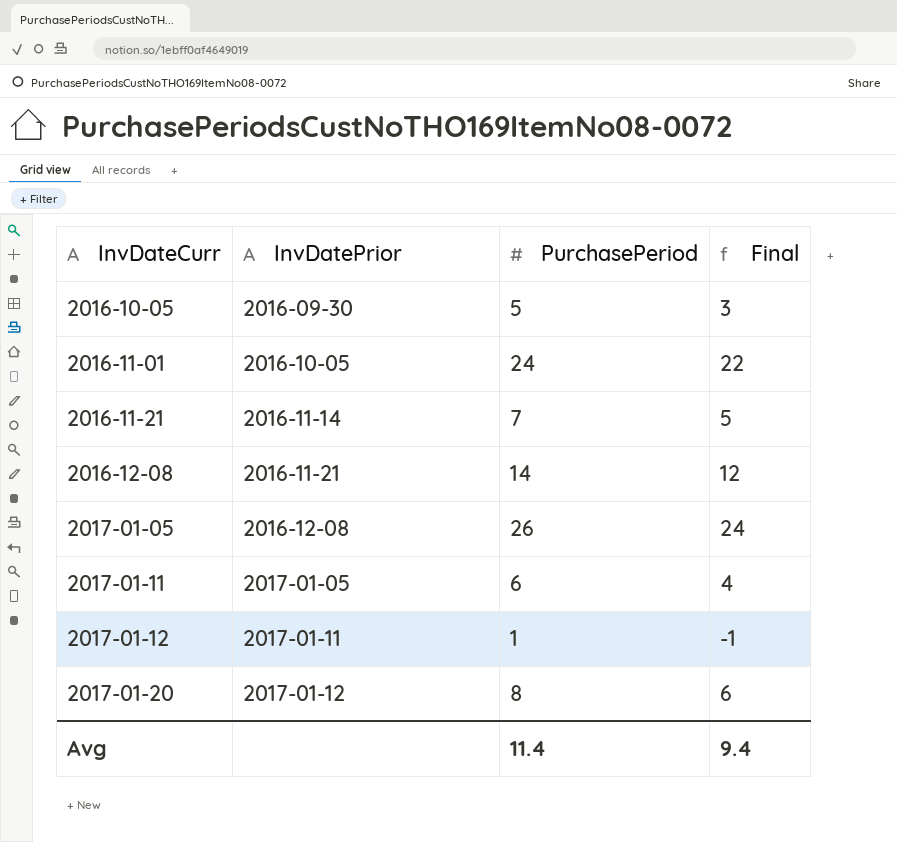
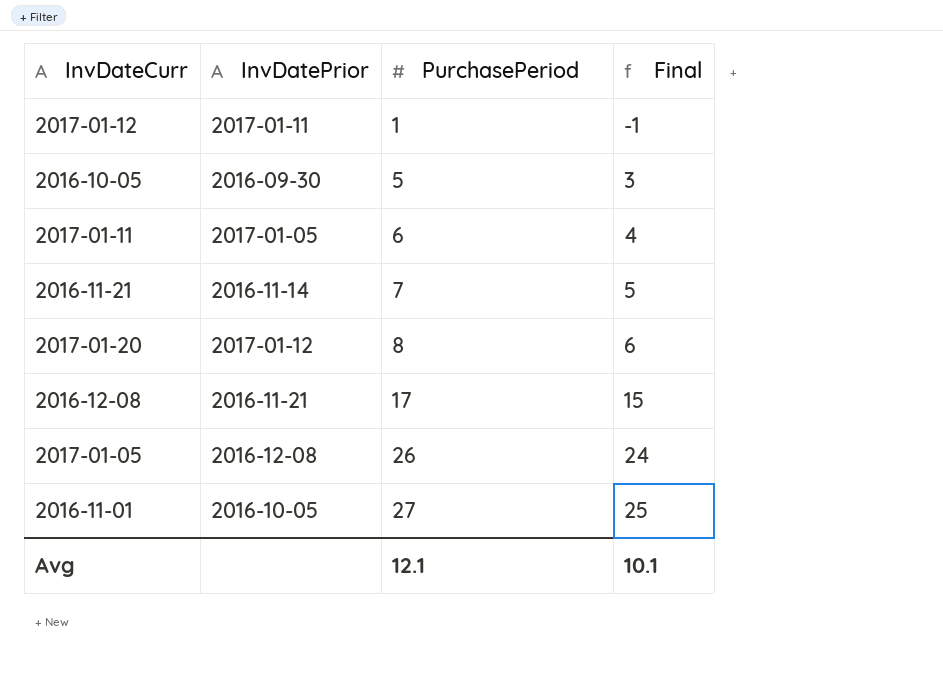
row order: InvDateCurr ascending -> PurchasePeriod ascending
2016-12-08 | PurchasePeriod: 14 -> 17
2016-12-08 | Final: 12 -> 15
2016-11-01 | PurchasePeriod: 24 -> 27
2016-11-01 | Final: 22 -> 25
Avg | PurchasePeriod: 11.4 -> 12.1
Avg | Final: 9.4 -> 10.1

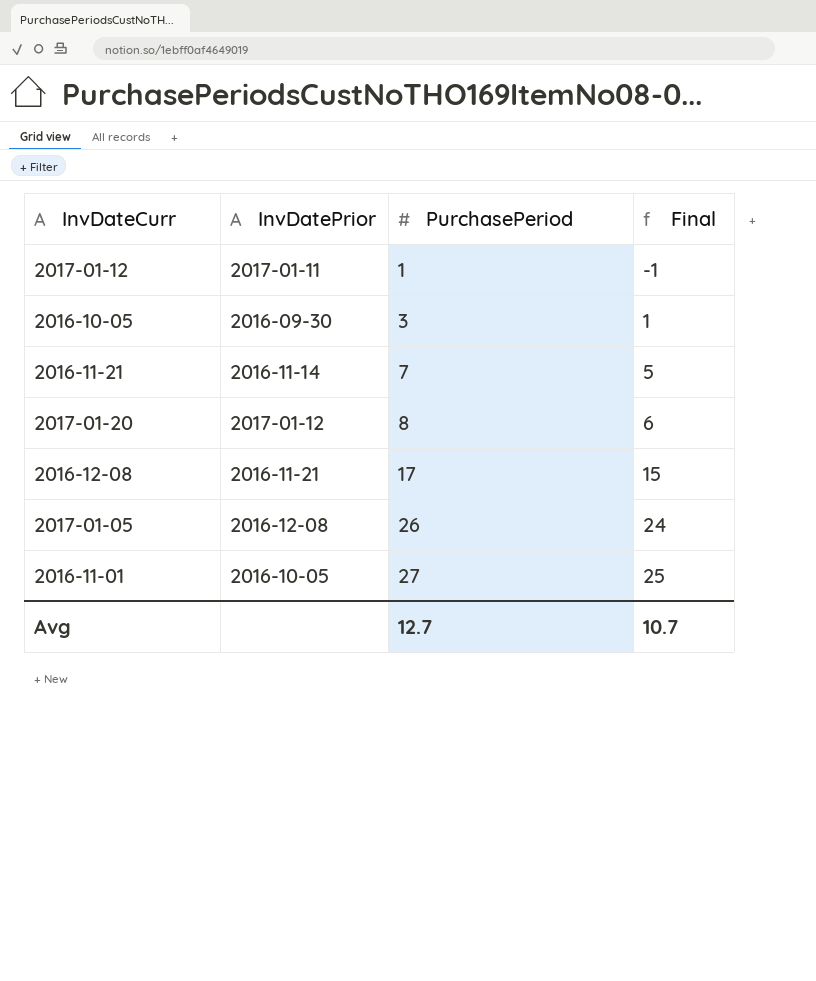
row 2017-01-11: 2017-01-05 | 6 | 4 -> none
2016-10-05 | PurchasePeriod: 5 -> 3
2016-10-05 | Final: 3 -> 1
Avg | PurchasePeriod: 12.1 -> 12.7
Avg | Final: 10.1 -> 10.7

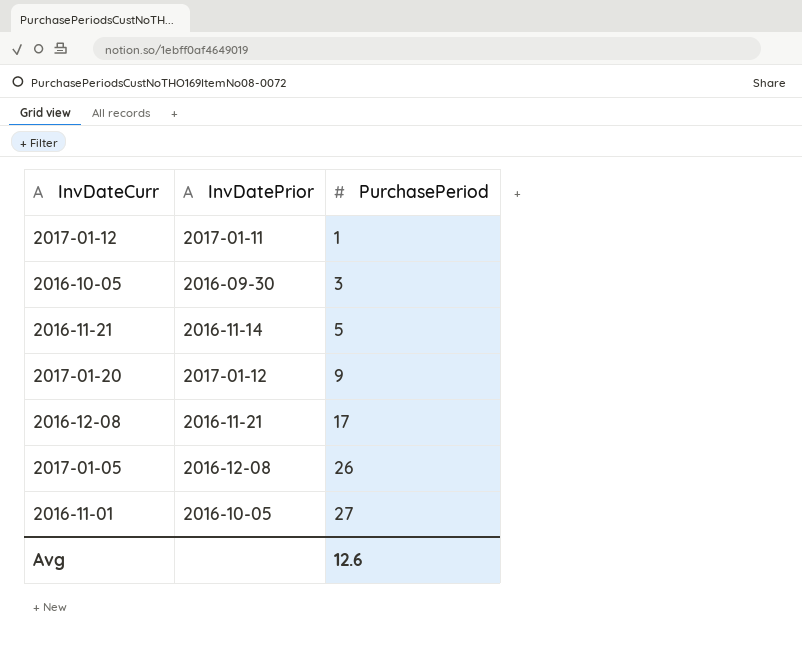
column Final | formula: [PurchasePeriod] - 2 -> none
2016-11-21 | PurchasePeriod: 7 -> 5
2017-01-20 | PurchasePeriod: 8 -> 9
Avg | PurchasePeriod: 12.7 -> 12.6

